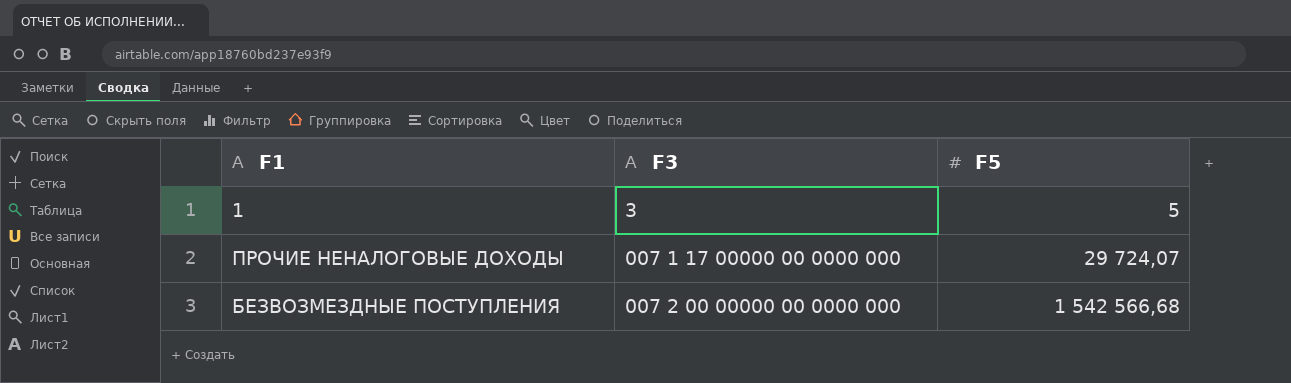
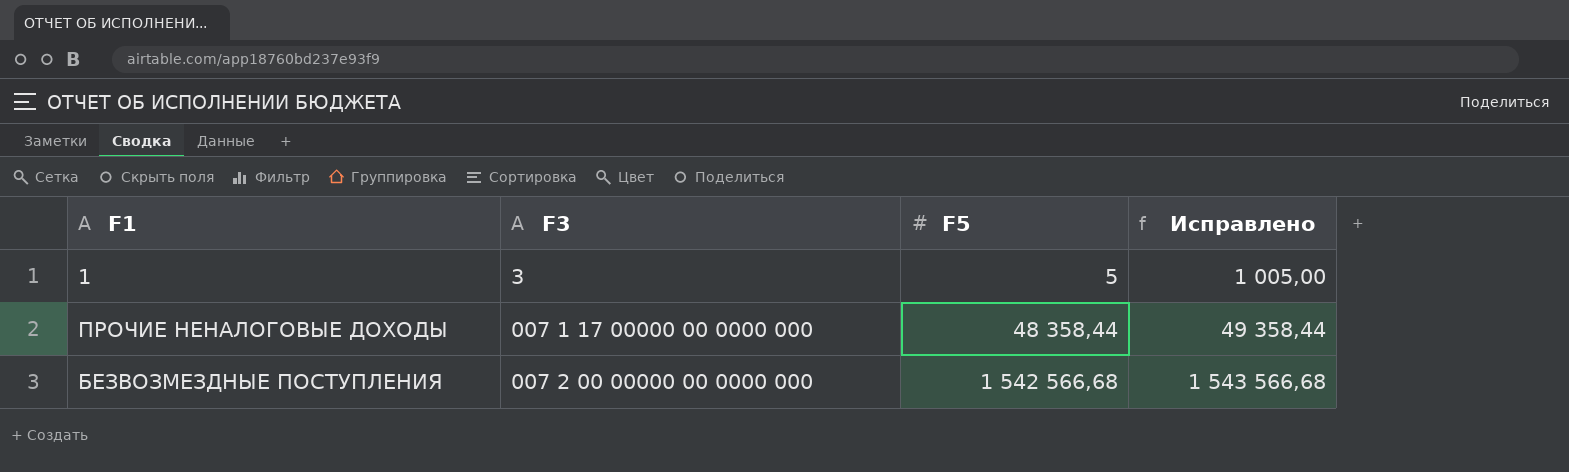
column Исправлено | formula: none -> [F5] + 1000
ПРОЧИЕ НЕНАЛОГОВЫЕ ДОХОДЫ | F5: 29 724,07 -> 48 358,44

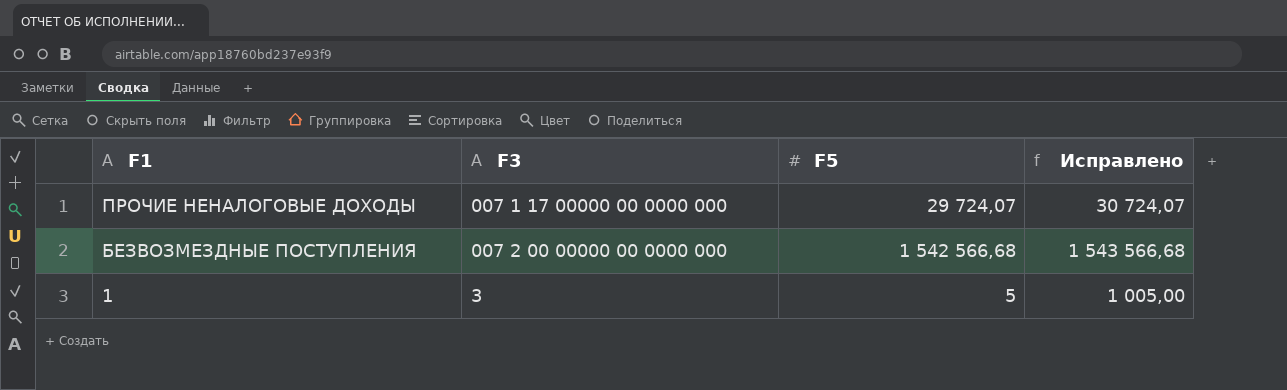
row order: F3 ascending -> F1 descending
ПРОЧИЕ НЕНАЛОГОВЫЕ ДОХОДЫ | F5: 48 358,44 -> 29 724,07
ПРОЧИЕ НЕНАЛОГОВЫЕ ДОХОДЫ | Исправлено: 49 358,44 -> 30 724,07

